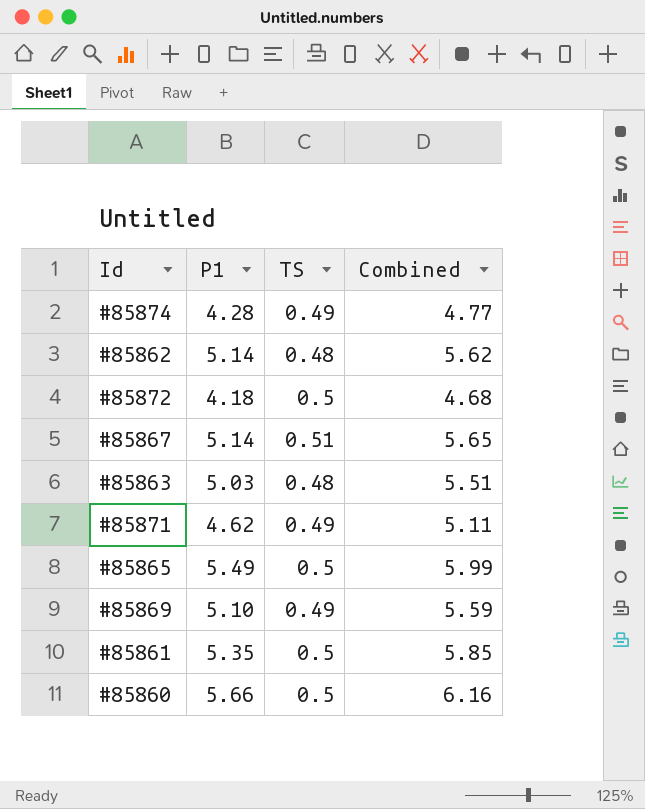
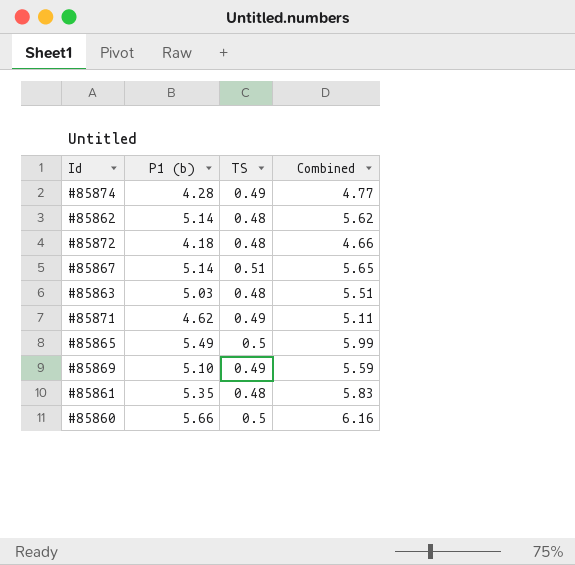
column name: P1 -> P1 (b)
#85872 | TS: 0.5 -> 0.48
#85872 | Combined: 4.68 -> 4.66
#85861 | TS: 0.5 -> 0.48
#85861 | Combined: 5.85 -> 5.83

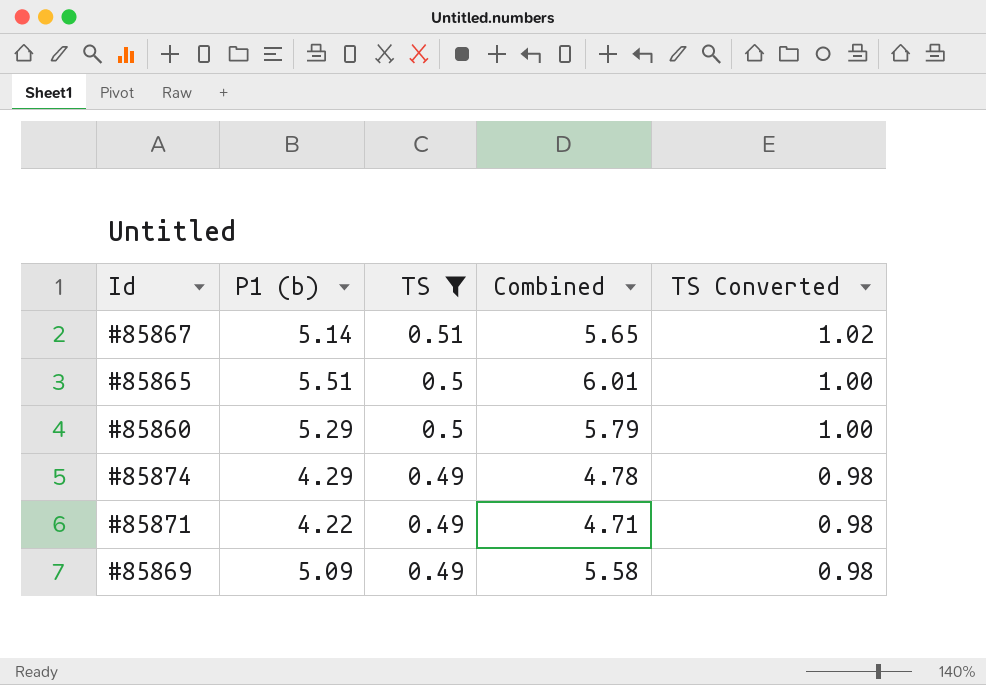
filter: none -> TS != 0.48
row order: none -> TS descending
column TS Converted | formula: none -> [TS] * 2
#85865 | P1 (b): 5.49 -> 5.51
#85865 | Combined: 5.99 -> 6.01
#85860 | P1 (b): 5.66 -> 5.29
#85860 | Combined: 6.16 -> 5.79
#85874 | P1 (b): 4.28 -> 4.29
#85874 | Combined: 4.77 -> 4.78
#85871 | P1 (b): 4.62 -> 4.22
#85871 | Combined: 5.11 -> 4.71
#85869 | P1 (b): 5.10 -> 5.09
#85869 | Combined: 5.59 -> 5.58

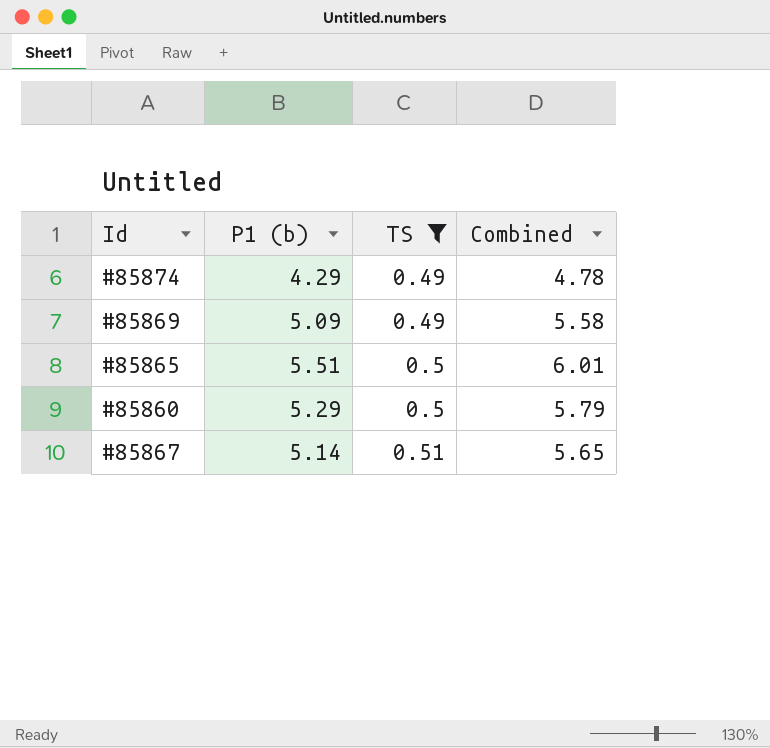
row order: TS descending -> TS ascending
column TS Converted | formula: [TS] * 2 -> none
row #85871: 4.22 | 0.49 | 4.71 | 0.98 -> none

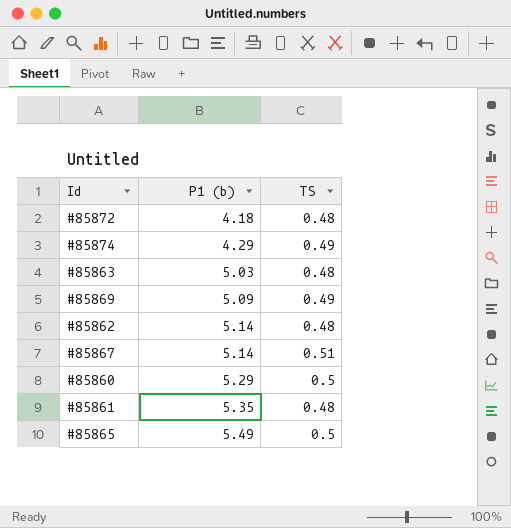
filter: TS != 0.48 -> none
row order: TS ascending -> P1 (b) ascending
column Combined | formula: [P1 (b)] + [TS] -> none
#85865 | P1 (b): 5.51 -> 5.49

